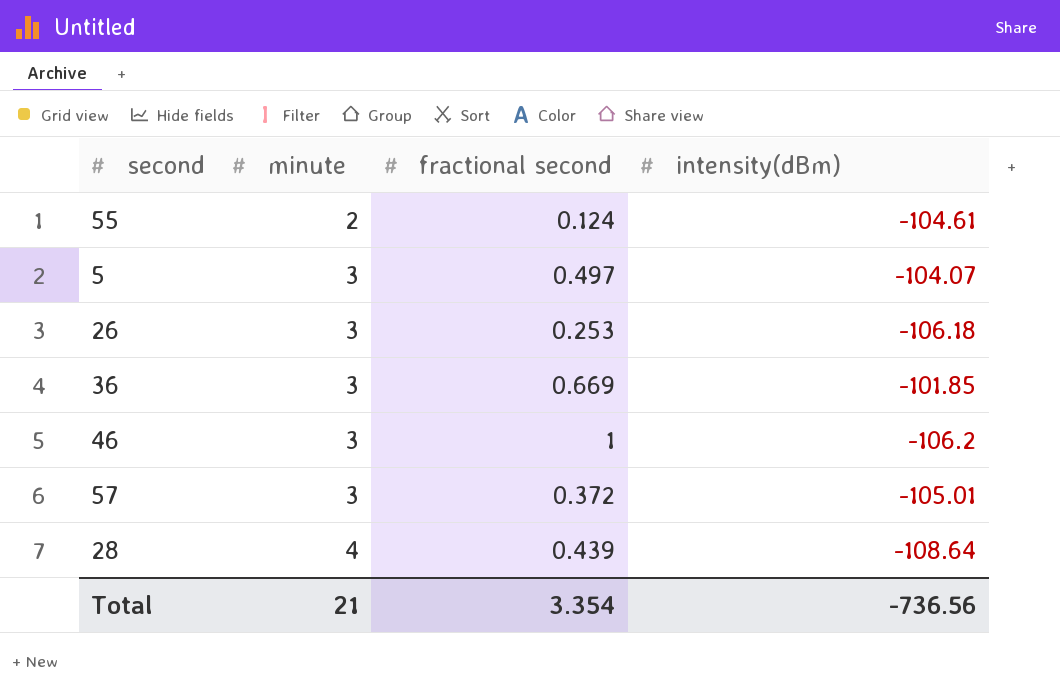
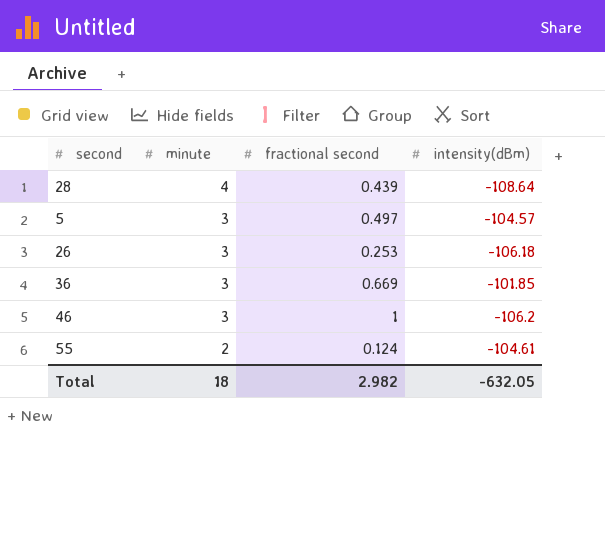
row order: minute ascending -> minute descending
row 57: 3 | 0.372 | -105.01 -> none
5 | intensity(dBm): -104.07 -> -104.57
Total | minute: 21 -> 18
Total | fractional second: 3.354 -> 2.982
Total | intensity(dBm): -736.56 -> -632.05

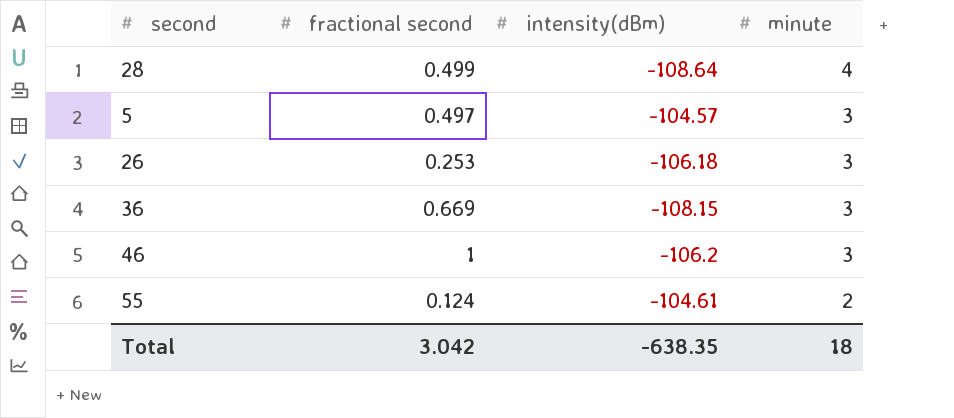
column minute | position: 2 -> 4
28 | fractional second: 0.439 -> 0.499
36 | intensity(dBm): -101.85 -> -108.15
Total | fractional second: 2.982 -> 3.042
Total | intensity(dBm): -632.05 -> -638.35

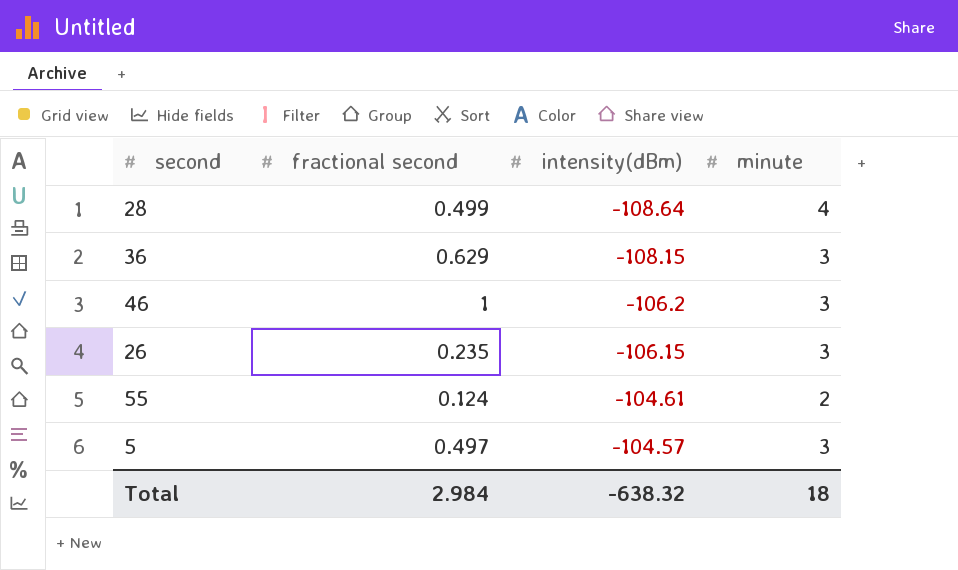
row order: minute descending -> intensity(dBm) ascending
36 | fractional second: 0.669 -> 0.629
26 | fractional second: 0.253 -> 0.235
26 | intensity(dBm): -106.18 -> -106.15
Total | fractional second: 3.042 -> 2.984
Total | intensity(dBm): -638.35 -> -638.32

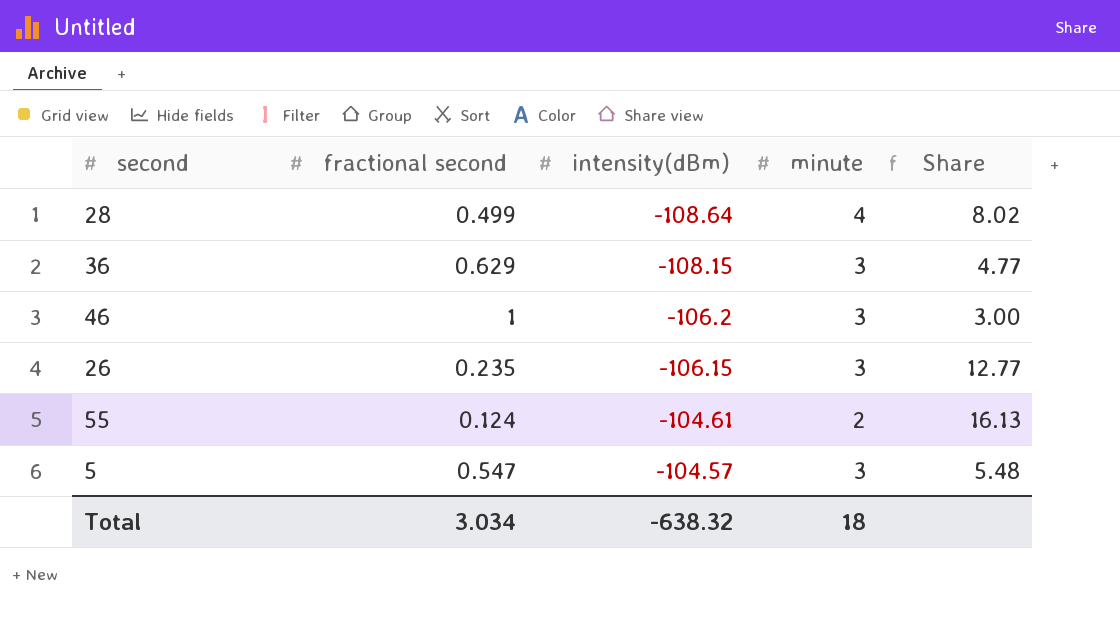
column Share | formula: none -> [minute] / [fractional second]
5 | fractional second: 0.497 -> 0.547
Total | fractional second: 2.984 -> 3.034

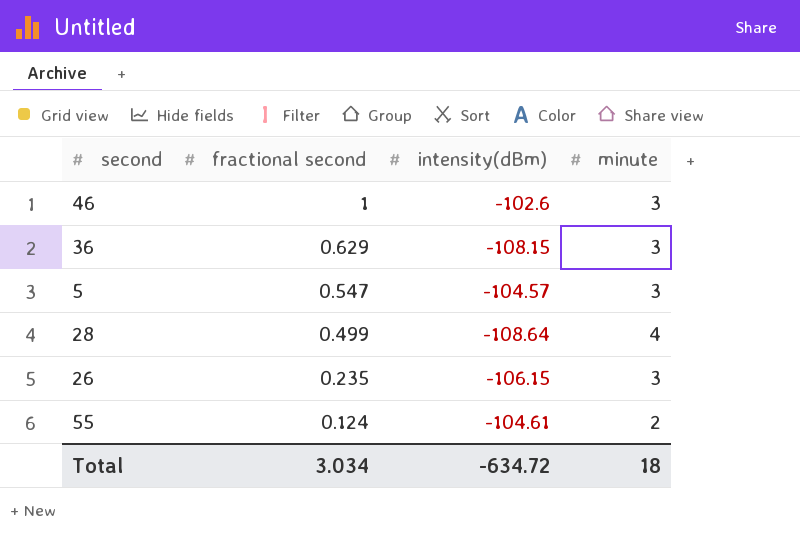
row order: intensity(dBm) ascending -> fractional second descending
column Share | formula: [minute] / [fractional second] -> none
46 | intensity(dBm): -106.2 -> -102.6
Total | intensity(dBm): -638.32 -> -634.72

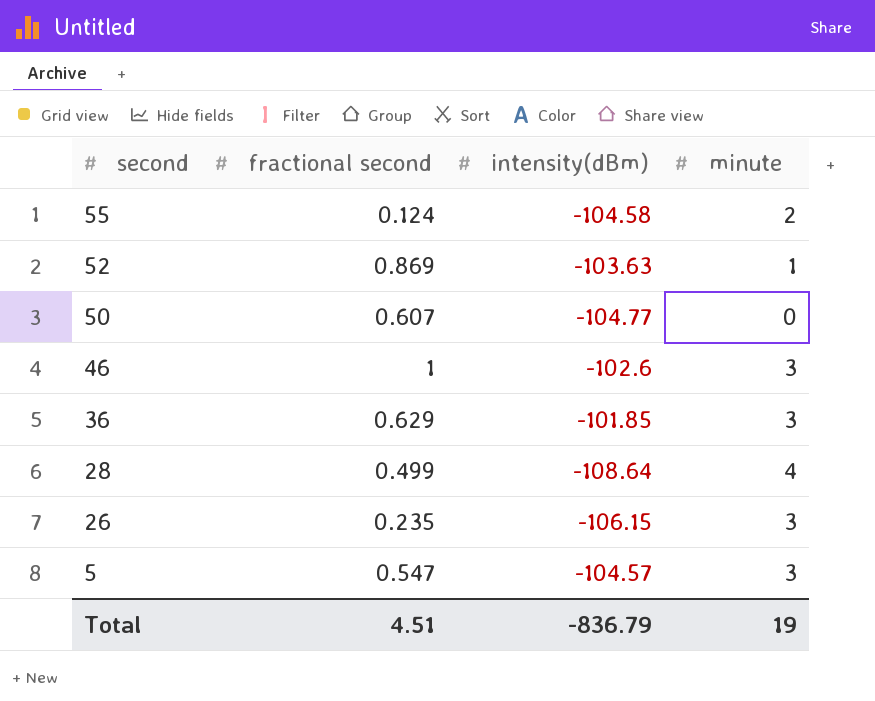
row order: fractional second descending -> second descending
55 | intensity(dBm): -104.61 -> -104.58
row 52: none -> 0.869 | -103.63 | 1
row 50: none -> 0.607 | -104.77 | 0
36 | intensity(dBm): -108.15 -> -101.85
Total | fractional second: 3.034 -> 4.51
Total | intensity(dBm): -634.72 -> -836.79
Total | minute: 18 -> 19

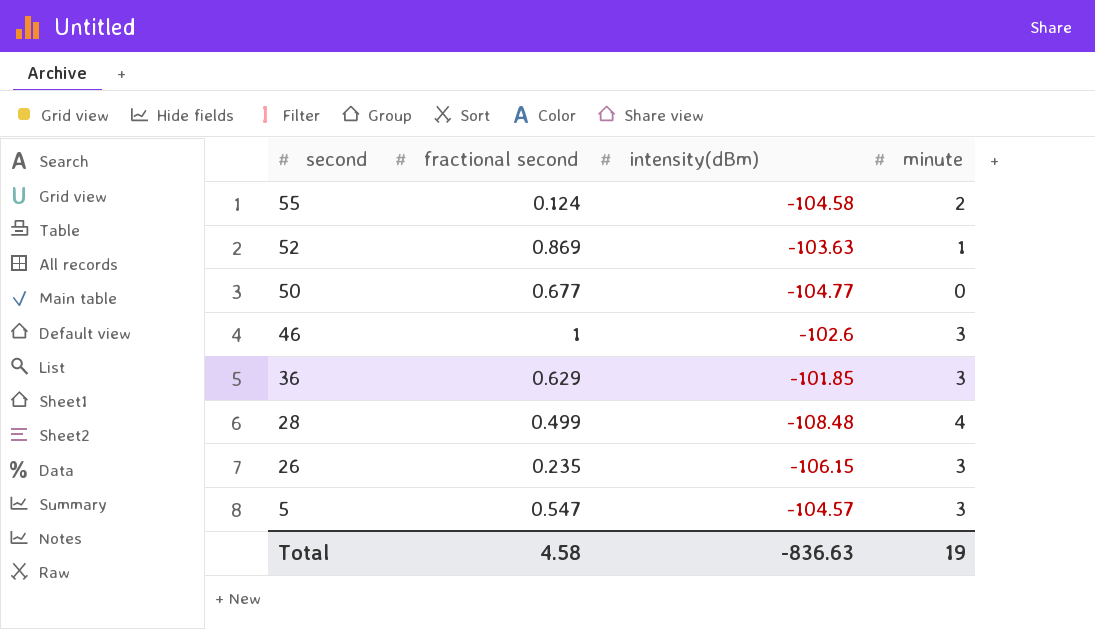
50 | fractional second: 0.607 -> 0.677
28 | intensity(dBm): -108.64 -> -108.48
Total | fractional second: 4.51 -> 4.58
Total | intensity(dBm): -836.79 -> -836.63

